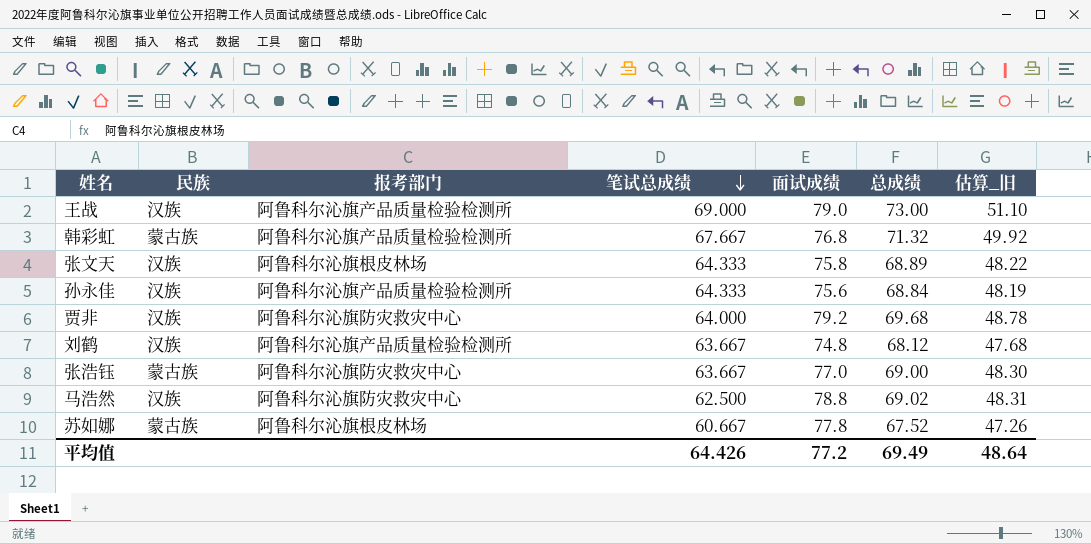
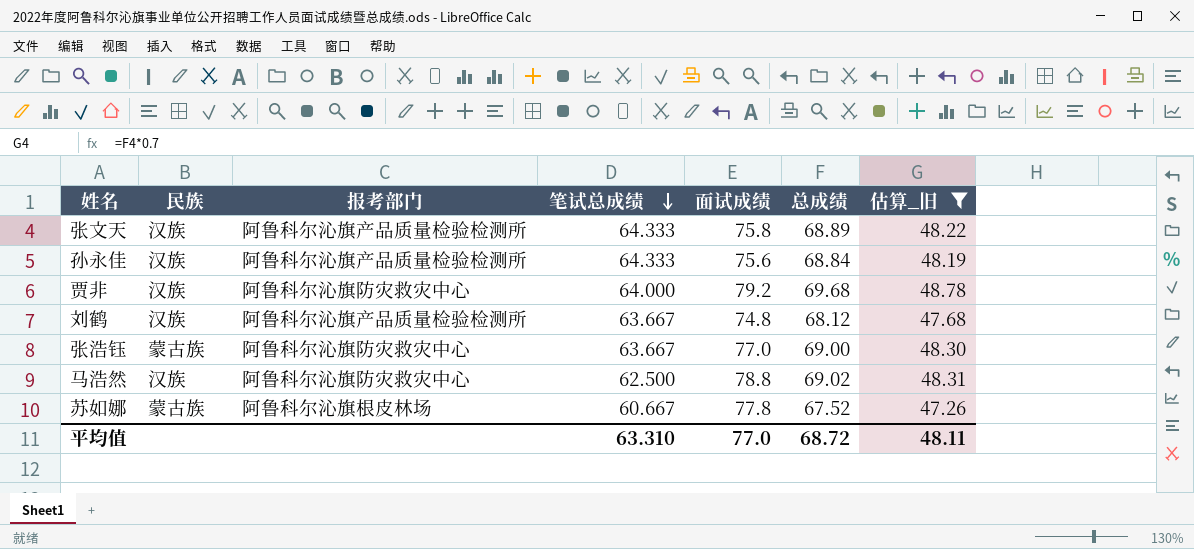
filter: none -> 估算_旧 <= 48.78
张文天 | 报考部门: 阿鲁科尔沁旗根皮林场 -> 阿鲁科尔沁旗产品质量检验检测所
平均值 | 笔试总成绩: 64.426 -> 63.310
平均值 | 面试成绩: 77.2 -> 77.0
平均值 | 总成绩: 69.49 -> 68.72
平均值 | 估算_旧: 48.64 -> 48.11

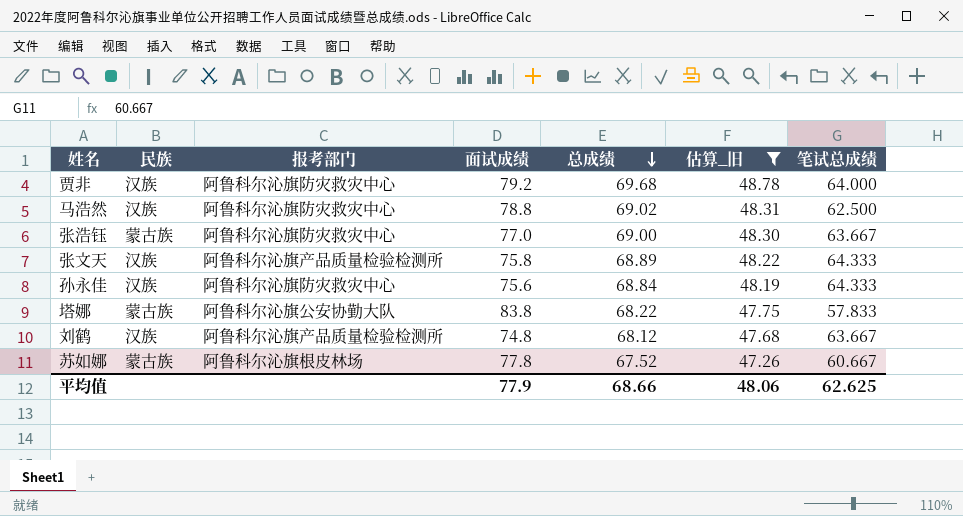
row order: 笔试总成绩 descending -> 总成绩 descending
column 笔试总成绩 | position: 4 -> 7
孙永佳 | 报考部门: 阿鲁科尔沁旗产品质量检验检测所 -> 阿鲁科尔沁旗防灾救灾中心
row 塔娜: none -> 蒙古族 | 阿鲁科尔沁旗公安协勤大队 | 83.8 | 68.22 | 47.75 | 57.833
平均值 | 面试成绩: 77.0 -> 77.9
平均值 | 总成绩: 68.72 -> 68.66
平均值 | 估算_旧: 48.11 -> 48.06
平均值 | 笔试总成绩: 63.310 -> 62.625

